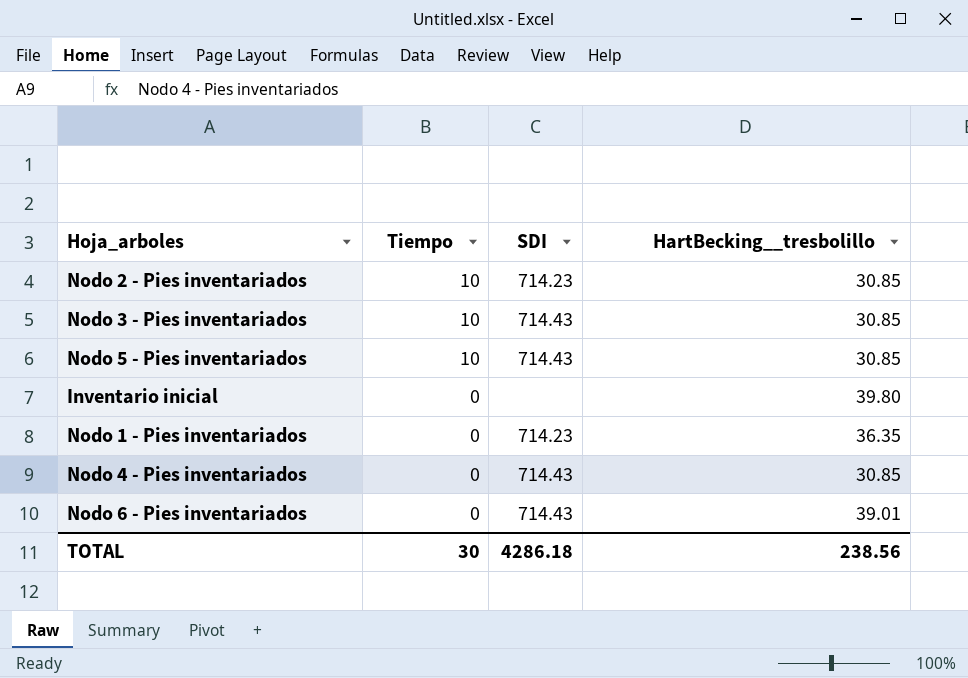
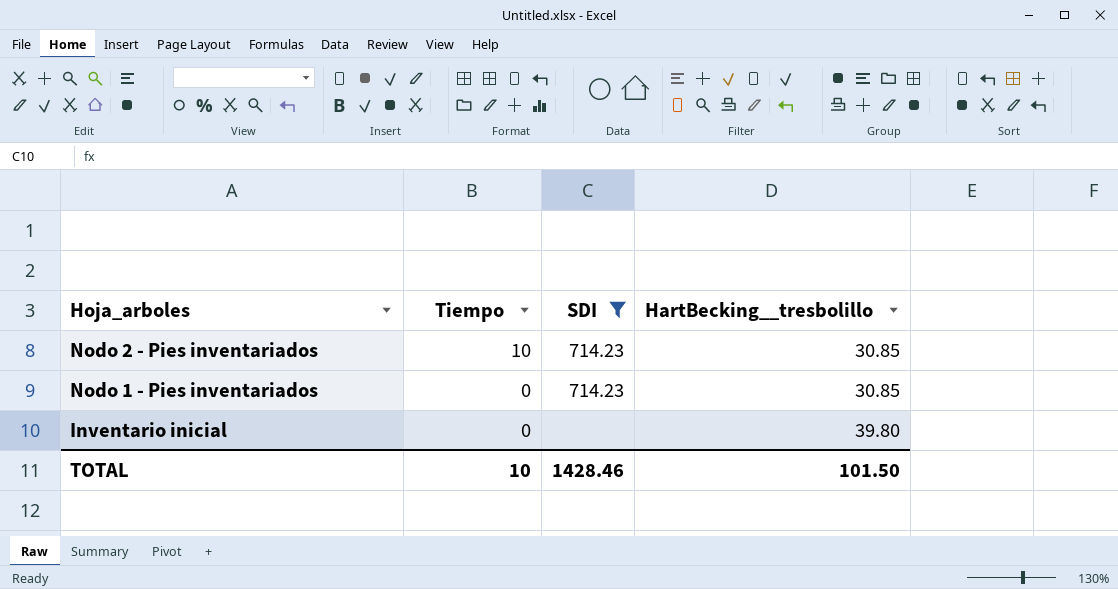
filter: none -> SDI != 714.43
row order: Tiempo descending -> Hoja_arboles descending
Nodo 1 - Pies inventariados | HartBecking__tresbolillo: 36.35 -> 30.85
TOTAL | Tiempo: 30 -> 10
TOTAL | SDI: 4286.18 -> 1428.46
TOTAL | HartBecking__tresbolillo: 238.56 -> 101.50

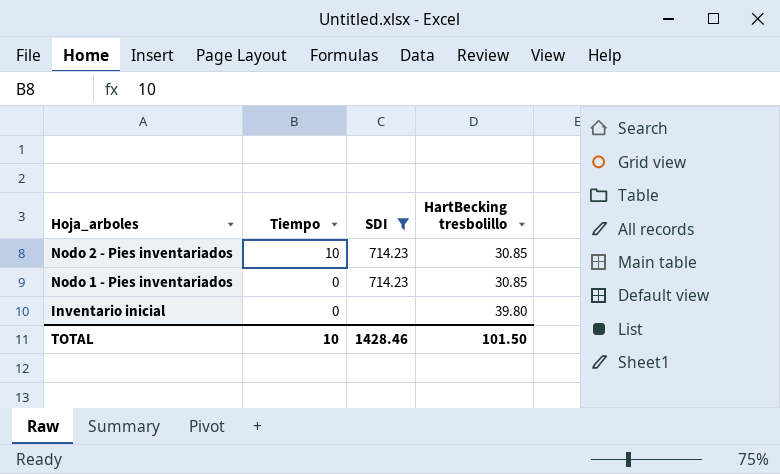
column name: HartBecking__tresbolillo -> HartBecking tresbolillo

